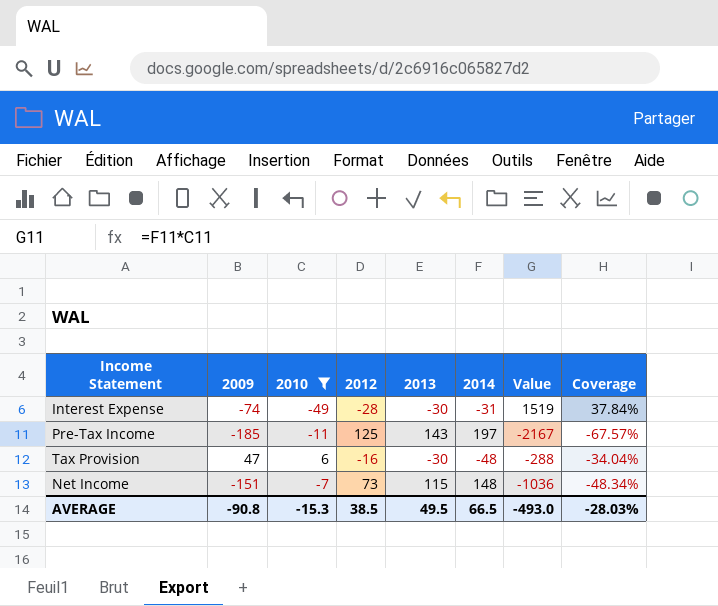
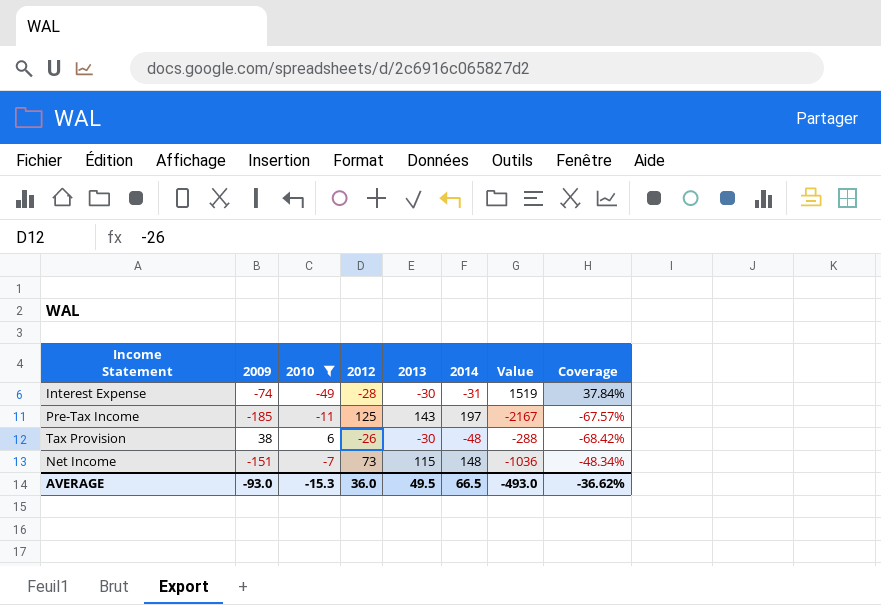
Tax Provision | 2009: 47 -> 38
Tax Provision | 2012: -16 -> -26
Tax Provision | Coverage: -34.04% -> -68.42%
AVERAGE | 2009: -90.8 -> -93.0
AVERAGE | 2012: 38.5 -> 36.0
AVERAGE | Coverage: -28.03% -> -36.62%

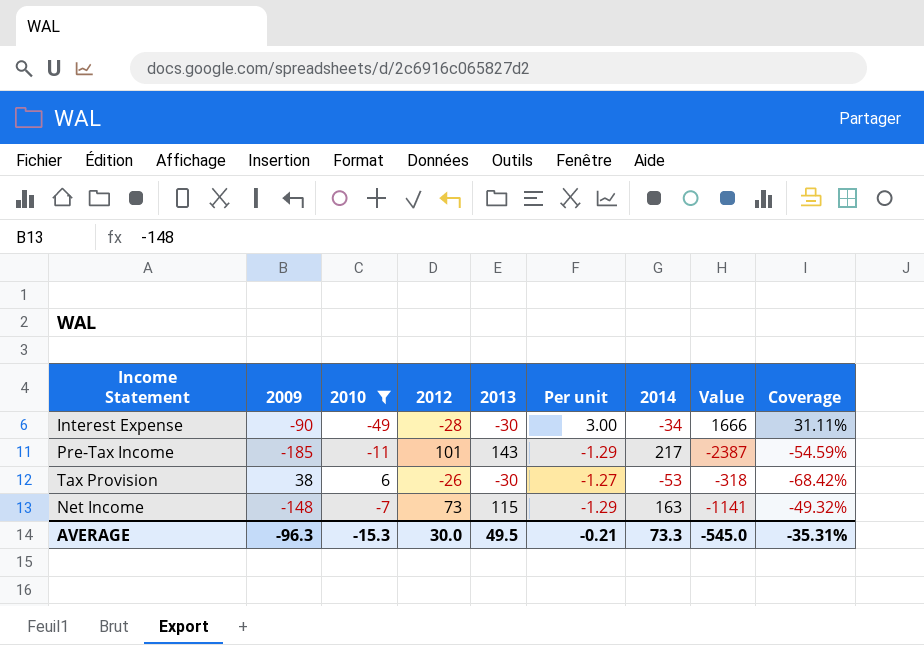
column Per unit | formula: none -> [2009] / [2013]
Interest Expense | 2009: -74 -> -90
Interest Expense | 2014: -31 -> -34
Interest Expense | Value: 1519 -> 1666
Interest Expense | Coverage: 37.84% -> 31.11%
Pre-Tax Income | 2012: 125 -> 101
Pre-Tax Income | 2014: 197 -> 217
Pre-Tax Income | Value: -2167 -> -2387
Pre-Tax Income | Coverage: -67.57% -> -54.59%
Tax Provision | 2014: -48 -> -53
Tax Provision | Value: -288 -> -318
Net Income | 2009: -151 -> -148
Net Income | 2014: 148 -> 163
Net Income | Value: -1036 -> -1141
Net Income | Coverage: -48.34% -> -49.32%
AVERAGE | 2009: -93.0 -> -96.3
AVERAGE | 2012: 36.0 -> 30.0
AVERAGE | 2014: 66.5 -> 73.3
AVERAGE | Value: -493.0 -> -545.0
AVERAGE | Coverage: -36.62% -> -35.31%

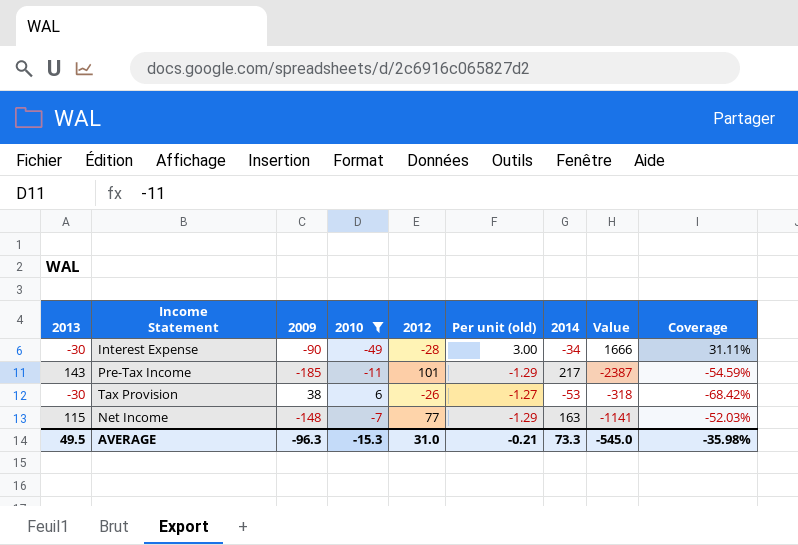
column 2013 | position: 5 -> 1
column name: Per unit -> Per unit (old)
Net Income | 2012: 73 -> 77
Net Income | Coverage: -49.32% -> -52.03%
AVERAGE | 2012: 30.0 -> 31.0
AVERAGE | Coverage: -35.31% -> -35.98%

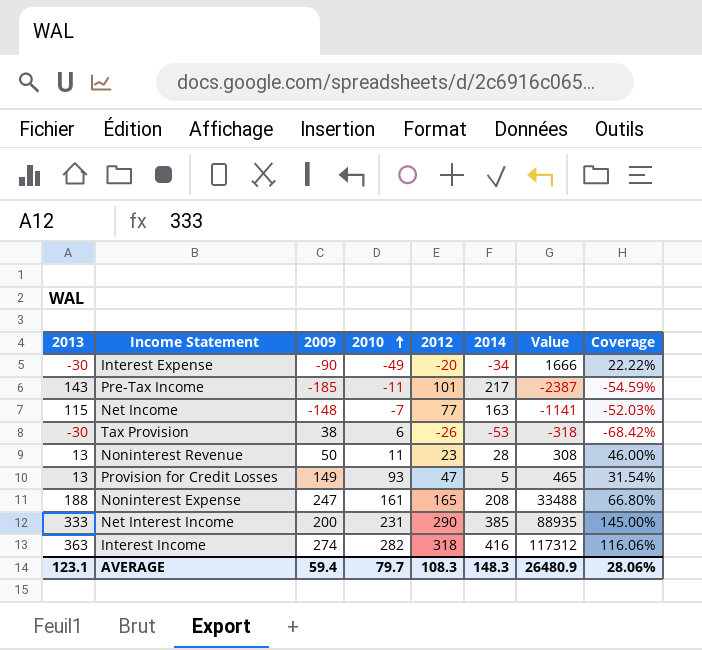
filter: 2010 <= 6 -> none
row order: none -> 2010 ascending
column Per unit (old) | formula: [2009] / [2013] -> none
Interest Expense | 2012: -28 -> -20
Interest Expense | Coverage: 31.11% -> 22.22%
AVERAGE | 2013: 49.5 -> 123.1
AVERAGE | 2009: -96.3 -> 59.4
AVERAGE | 2010: -15.3 -> 79.7
AVERAGE | 2012: 31.0 -> 108.3
AVERAGE | 2014: 73.3 -> 148.3
AVERAGE | Value: -545.0 -> 26480.9
AVERAGE | Coverage: -35.98% -> 28.06%

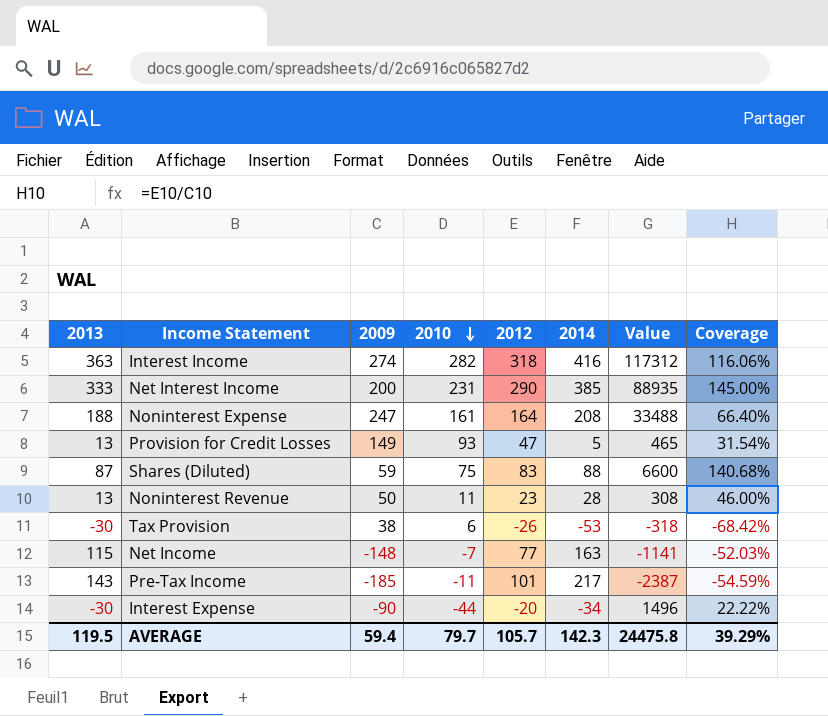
row order: 2010 ascending -> 2010 descending
Noninterest Expense | 2012: 165 -> 164
Noninterest Expense | Coverage: 66.80% -> 66.40%
row Shares (Diluted): none -> 87 | 59 | 75 | 83 | 88 | 6600 | 140.68%
Interest Expense | 2010: -49 -> -44
Interest Expense | Value: 1666 -> 1496
AVERAGE | 2013: 123.1 -> 119.5
AVERAGE | 2012: 108.3 -> 105.7
AVERAGE | 2014: 148.3 -> 142.3
AVERAGE | Value: 26480.9 -> 24475.8
AVERAGE | Coverage: 28.06% -> 39.29%

